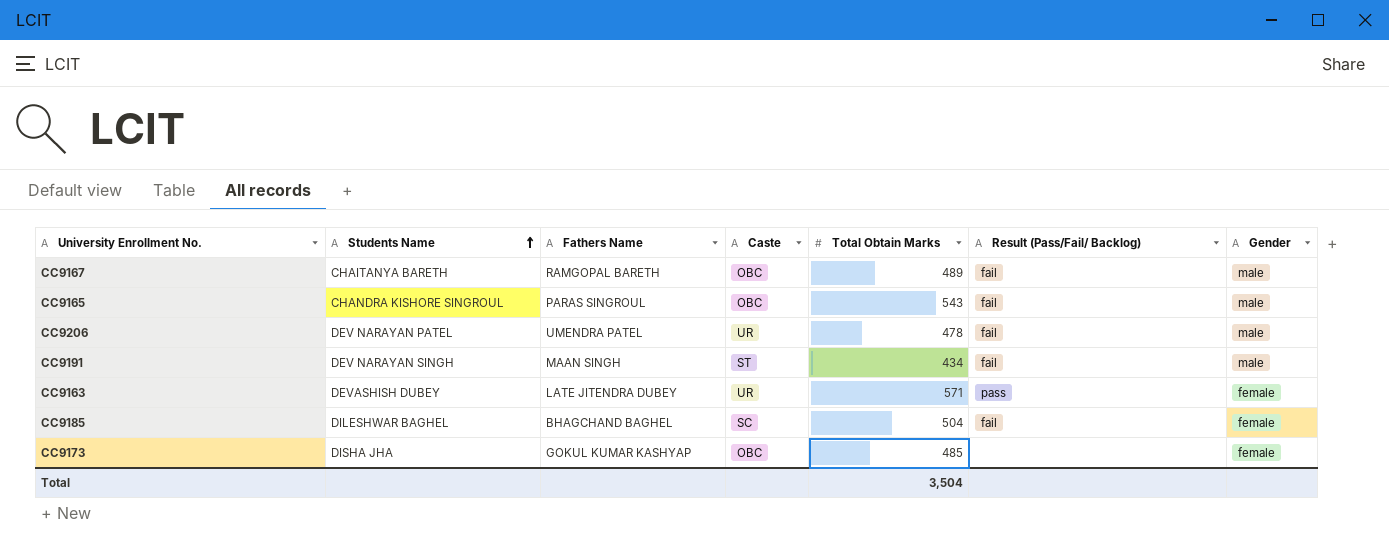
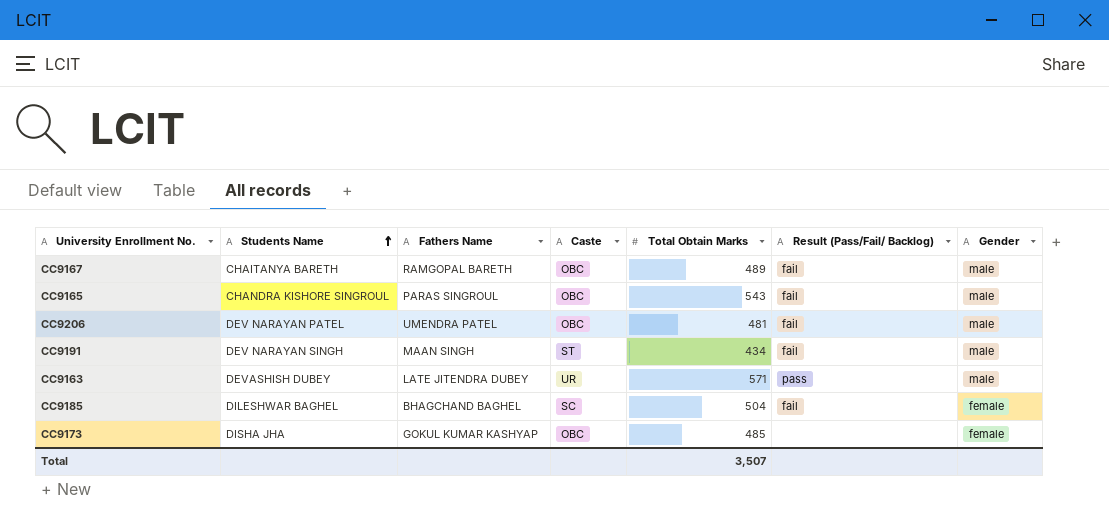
CC9206 | Caste: UR -> OBC
CC9206 | Total Obtain Marks: 478 -> 481
CC9163 | Gender: female -> male
Total | Total Obtain Marks: 3,504 -> 3,507

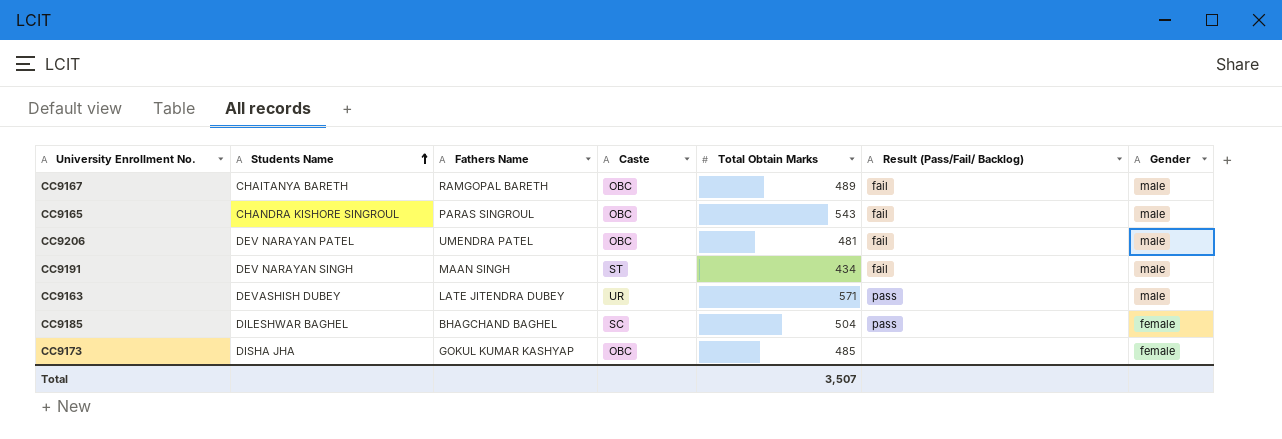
CC9185 | Result (Pass/Fail/ Backlog): fail -> pass

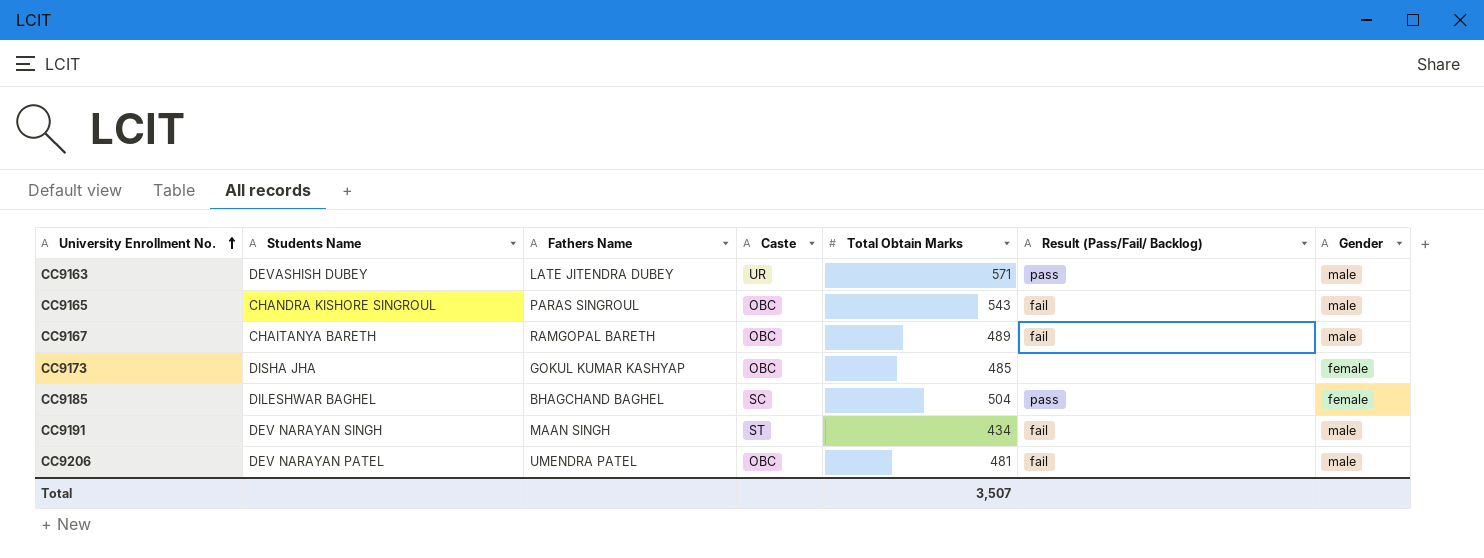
row order: Students Name ascending -> University Enrollment No. ascending

